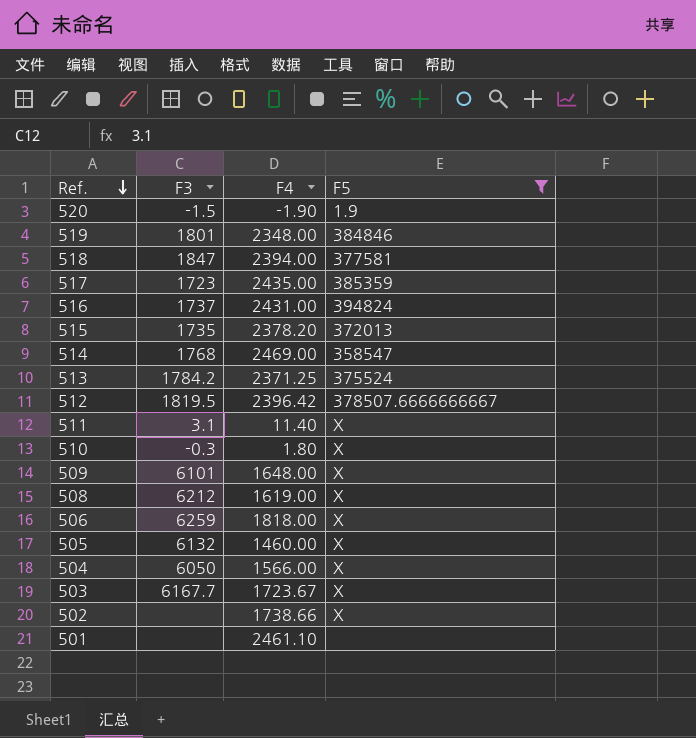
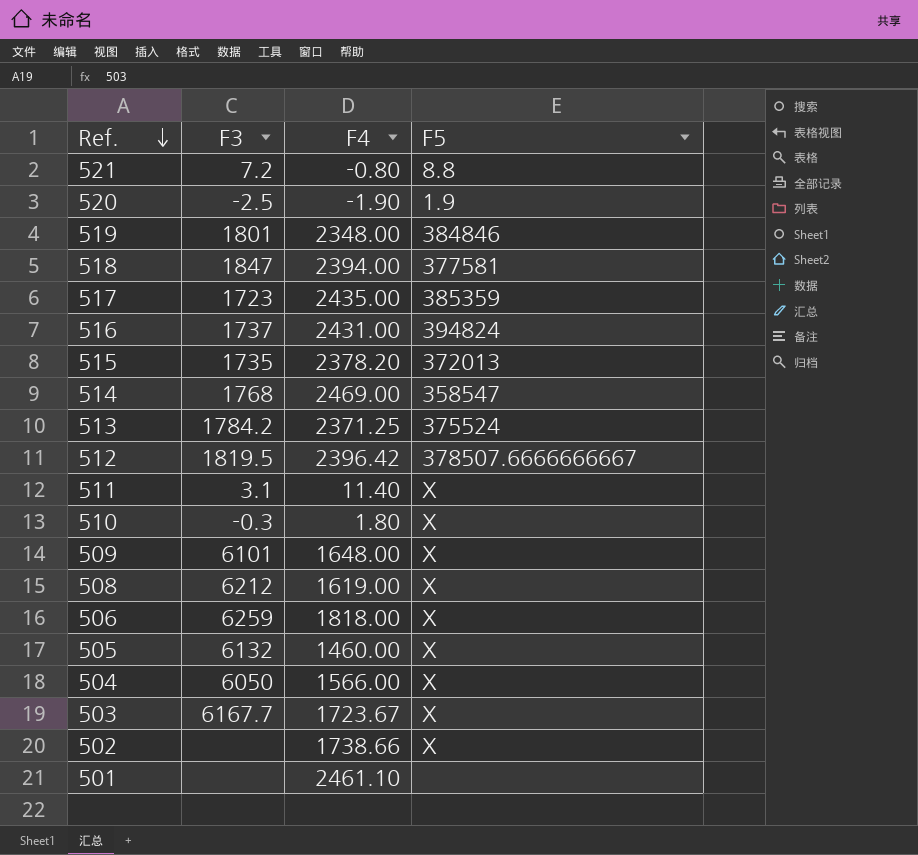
filter: F5 != 8.8 -> none
520 | F3: -1.5 -> -2.5

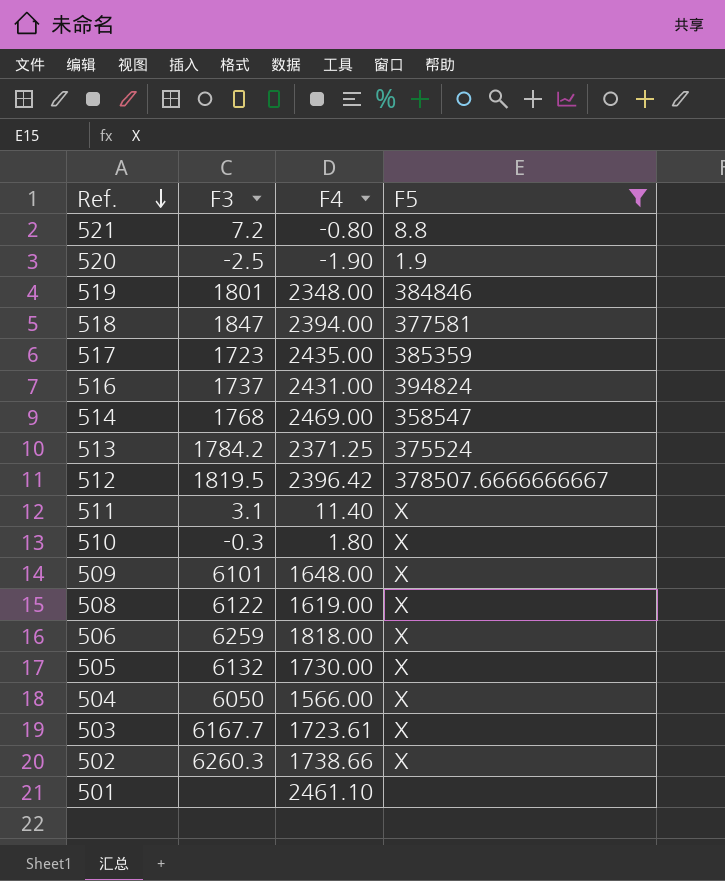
filter: none -> F5 != 372013
508 | F3: 6212 -> 6122
505 | F4: 1460.00 -> 1730.00
503 | F4: 1723.67 -> 1723.61
502 | F3: none -> 6260.3

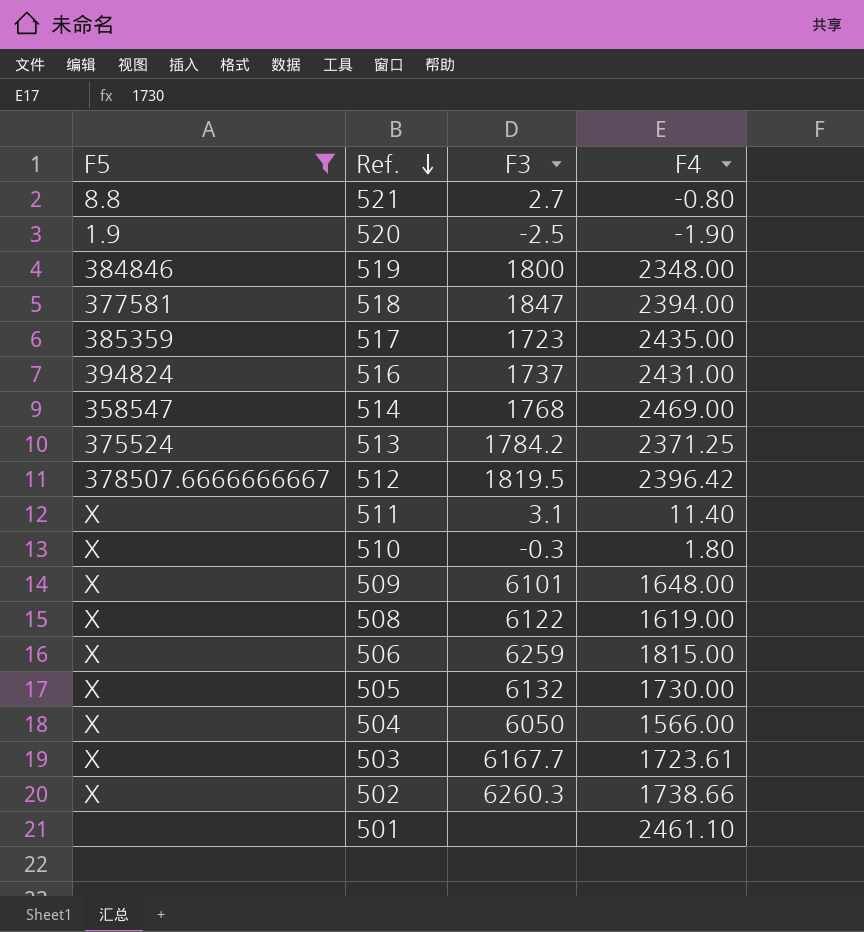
column F5 | position: 4 -> 1
521 | F3: 7.2 -> 2.7
519 | F3: 1801 -> 1800
506 | F4: 1818.00 -> 1815.00

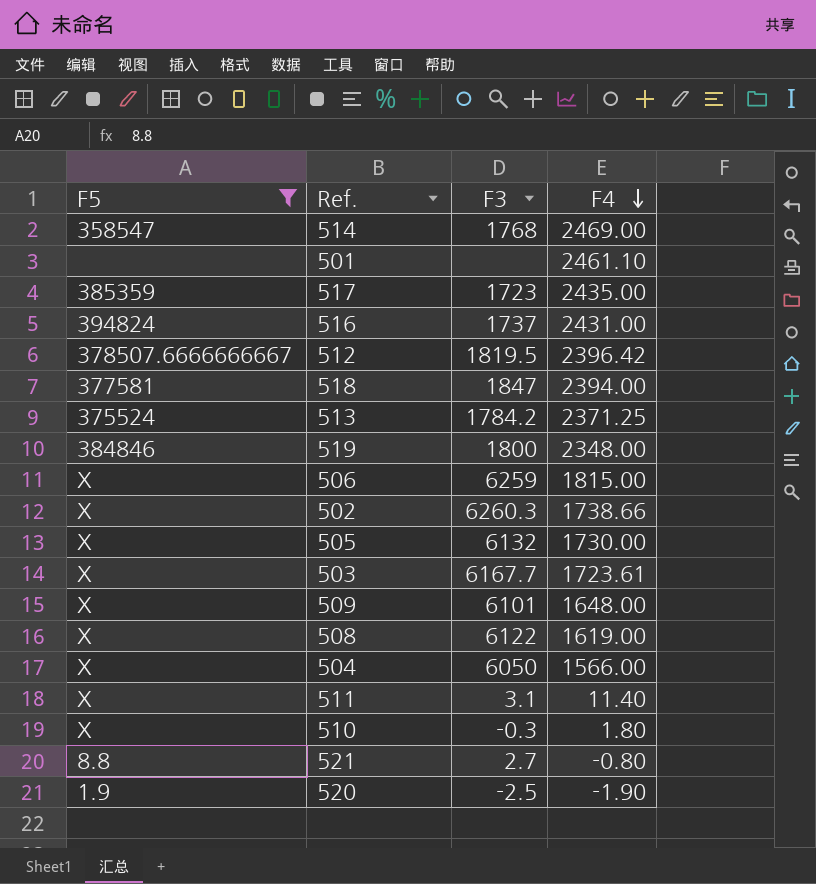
row order: Ref. descending -> F4 descending

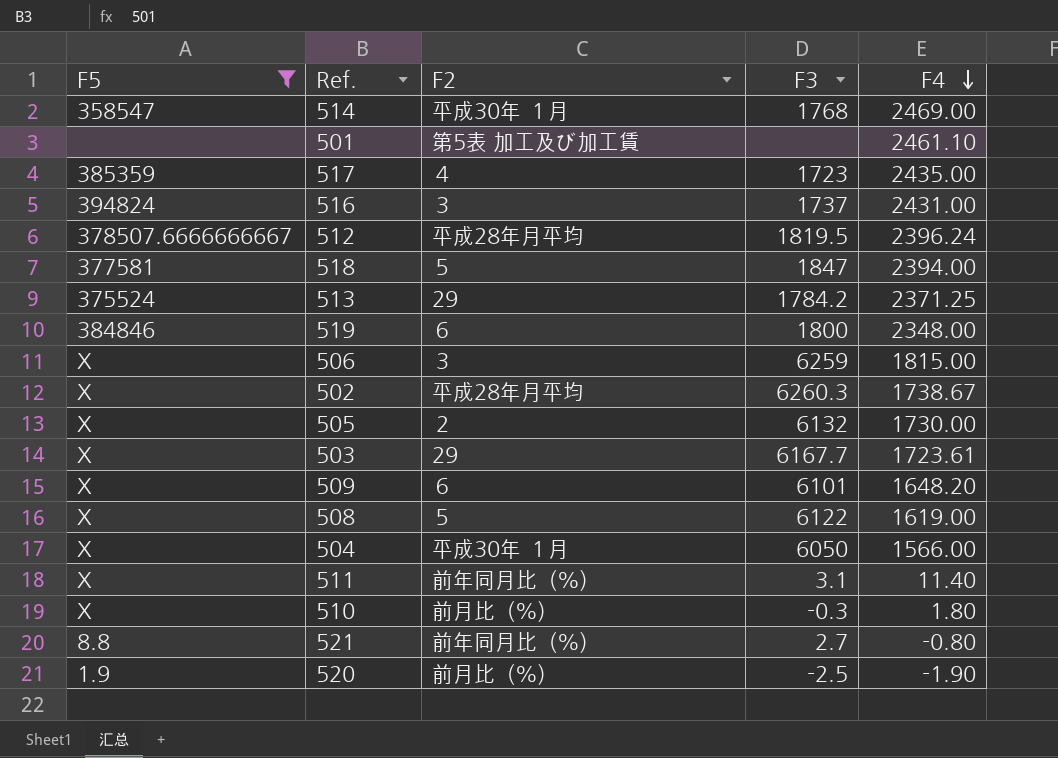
column F2 | position: none -> 3
512 | F4: 2396.42 -> 2396.24
502 | F4: 1738.66 -> 1738.67
509 | F4: 1648.00 -> 1648.20

